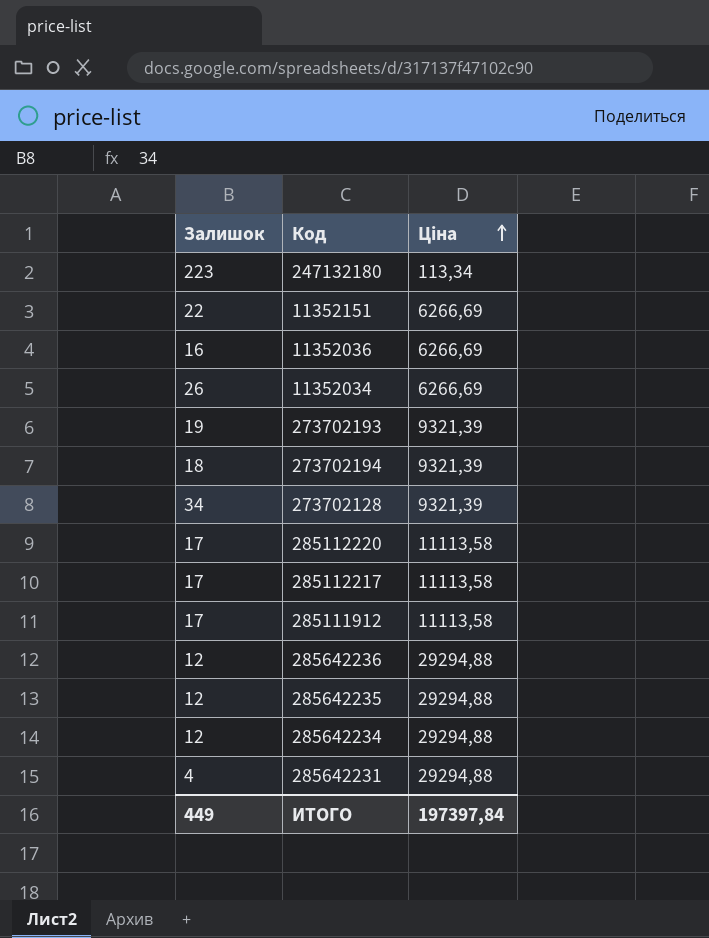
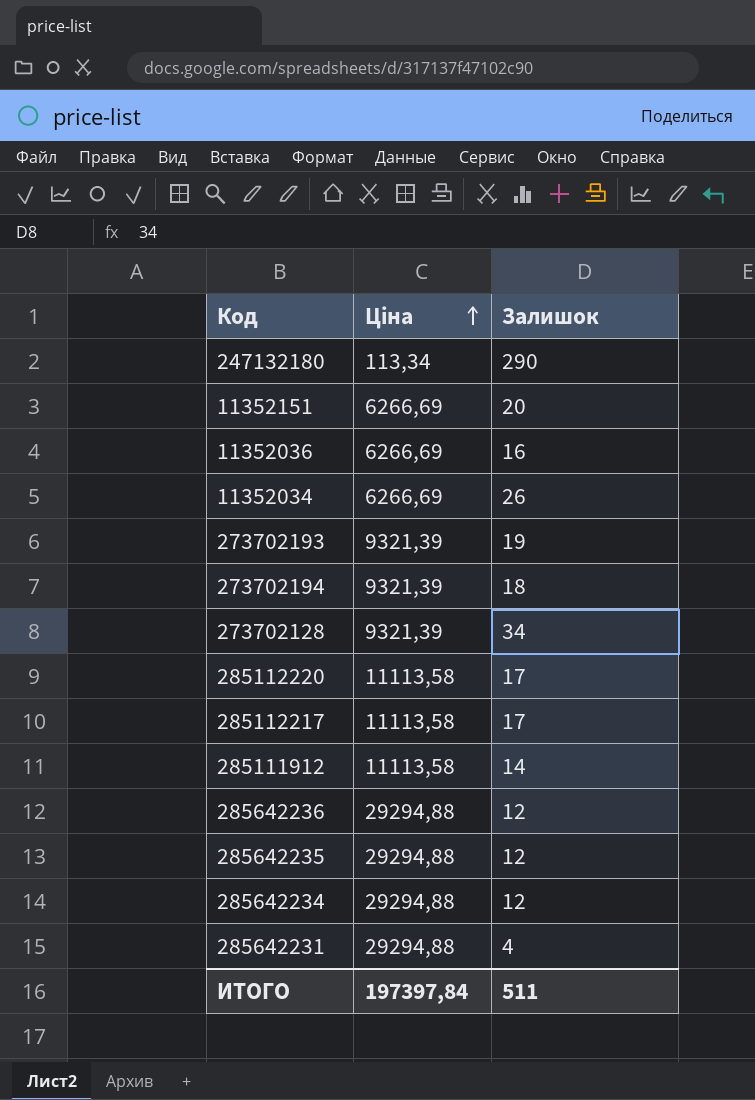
column Залишок | position: 1 -> 3
247132180 | Залишок: 223 -> 290
11352151 | Залишок: 22 -> 20
285111912 | Залишок: 17 -> 14
ИТОГО | Залишок: 449 -> 511

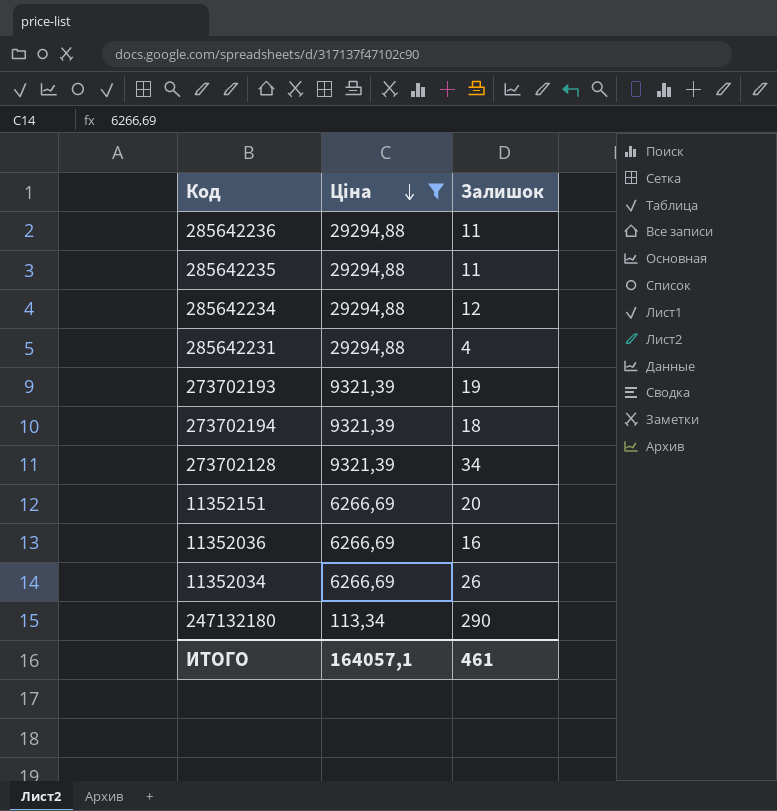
filter: none -> Ціна != 11113,58
row order: Ціна ascending -> Ціна descending
285642236 | Залишок: 12 -> 11
285642235 | Залишок: 12 -> 11
ИТОГО | Ціна: 197397,84 -> 164057,1
ИТОГО | Залишок: 511 -> 461

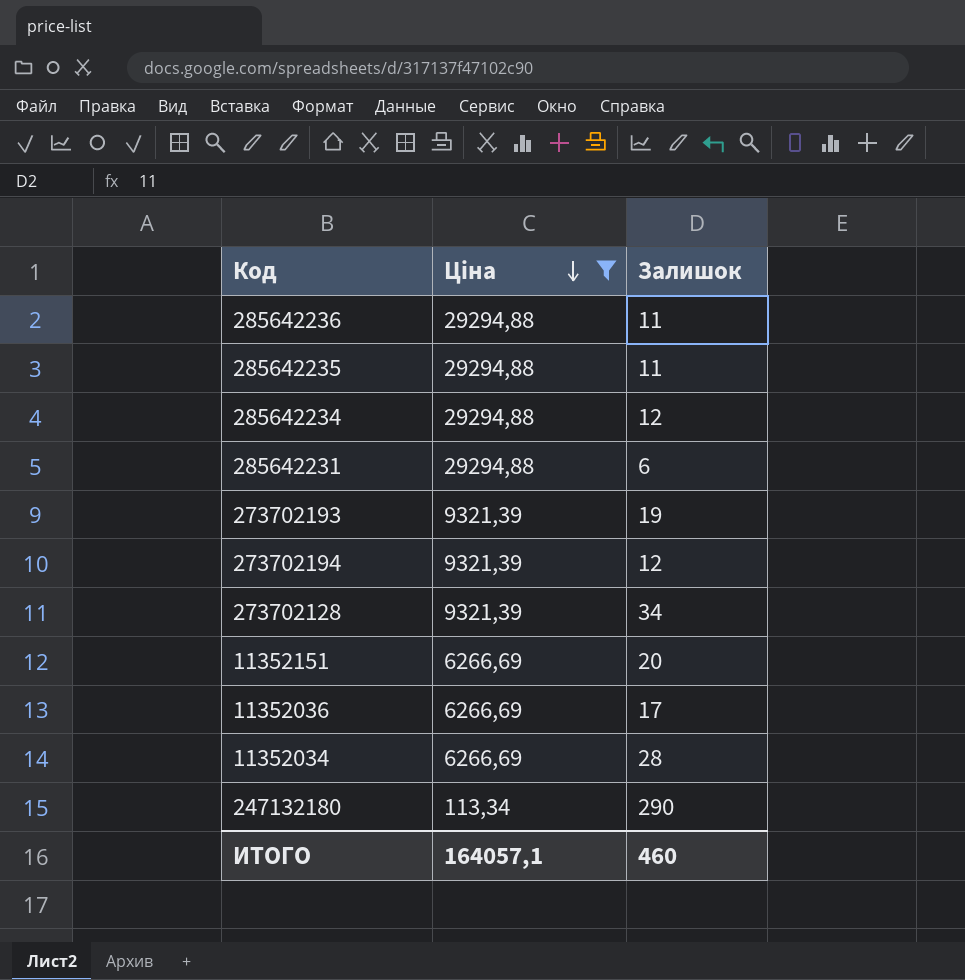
285642231 | Залишок: 4 -> 6
273702194 | Залишок: 18 -> 12
11352036 | Залишок: 16 -> 17
11352034 | Залишок: 26 -> 28
ИТОГО | Залишок: 461 -> 460

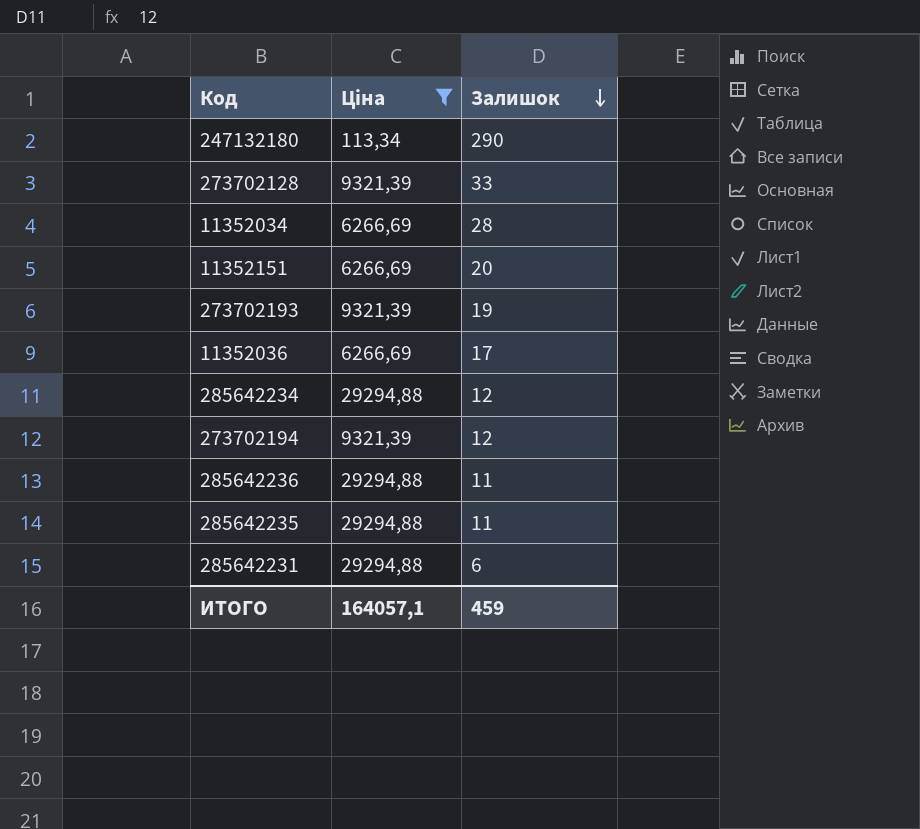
row order: Ціна descending -> Залишок descending
273702128 | Залишок: 34 -> 33
ИТОГО | Залишок: 460 -> 459

